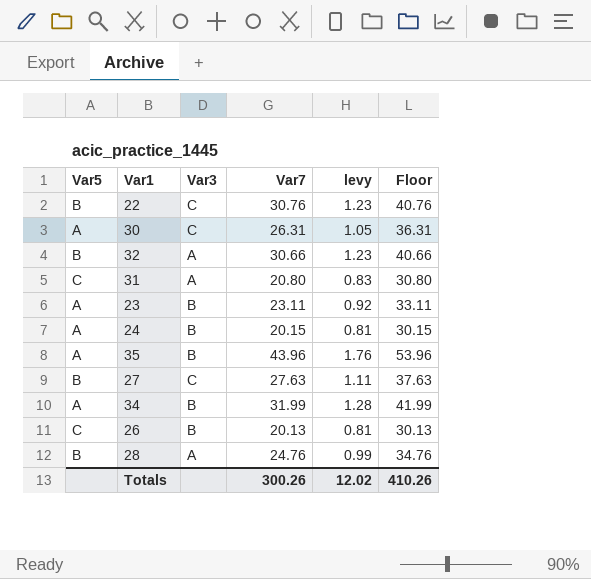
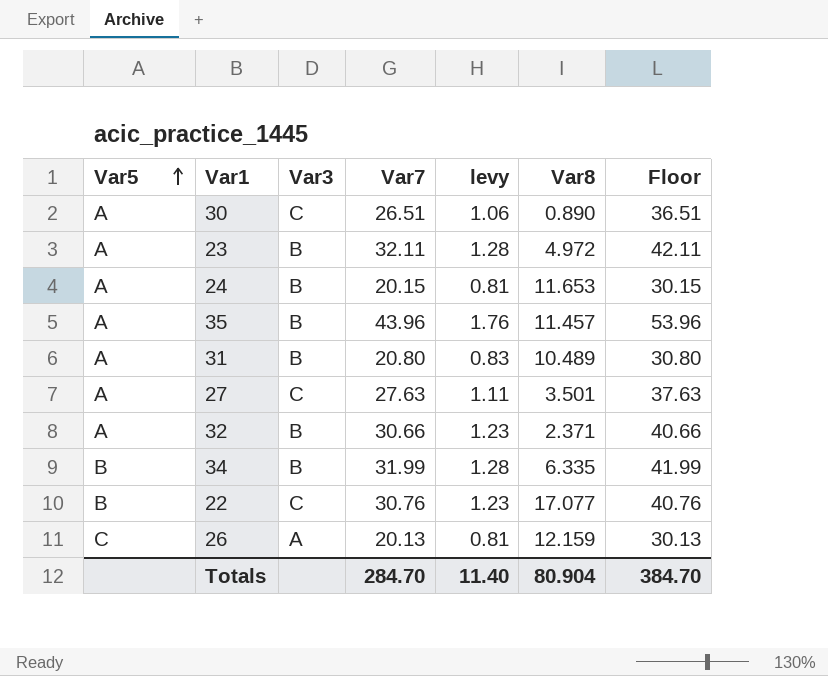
row order: none -> Var5 ascending
column Var8 | position: none -> 6
row 28: B | A | 24.76 | 0.99 | 34.76 -> none
30 | Var7: 26.31 -> 26.51
30 | levy: 1.05 -> 1.06
30 | Floor: 36.31 -> 36.51
23 | Var7: 23.11 -> 32.11
23 | levy: 0.92 -> 1.28
23 | Floor: 33.11 -> 42.11
31 | Var5: C -> A
31 | Var3: A -> B
27 | Var5: B -> A
32 | Var5: B -> A
32 | Var3: A -> B
34 | Var5: A -> B
26 | Var3: B -> A
Totals | Var7: 300.26 -> 284.70
Totals | levy: 12.02 -> 11.40
Totals | Floor: 410.26 -> 384.70

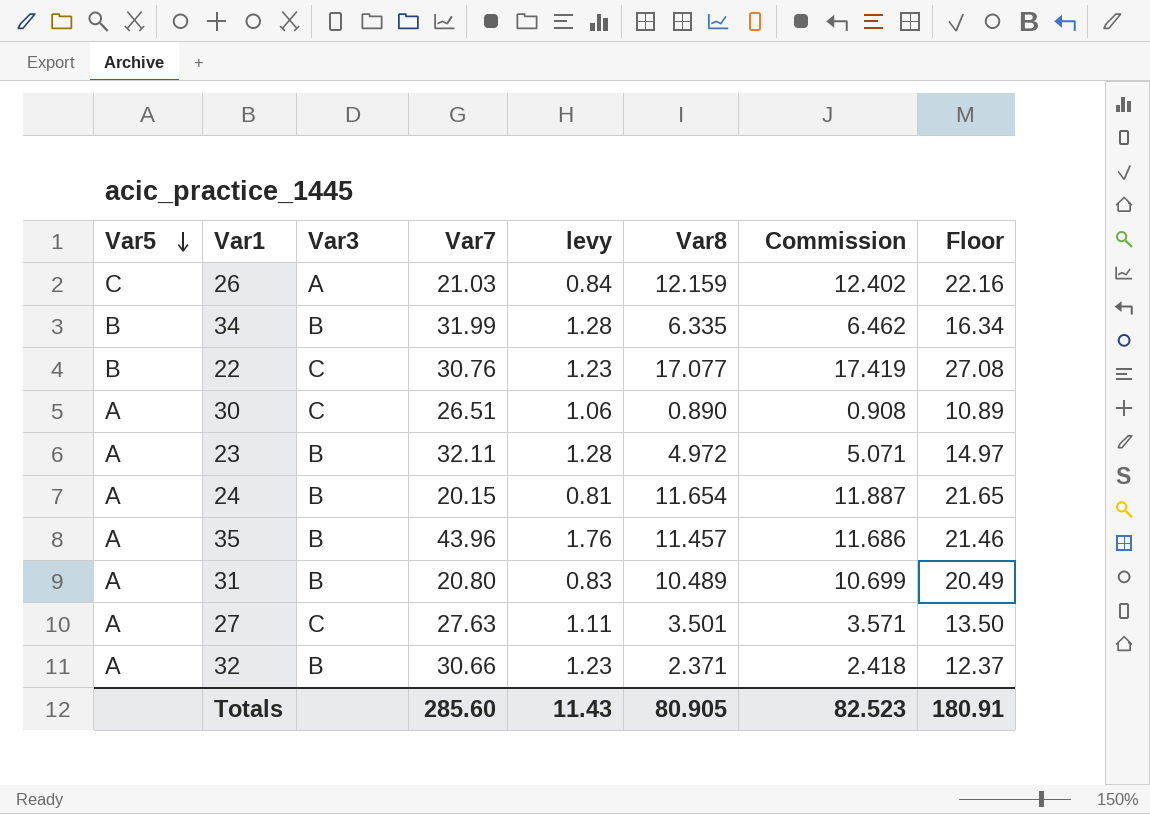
row order: Var5 ascending -> Var5 descending
column Commission | formula: none -> [Var8] * 1.02
column Floor | formula: [Var7] + 10 -> [Var8] + 10
26 | Var7: 20.13 -> 21.03
26 | levy: 0.81 -> 0.84
24 | Var8: 11.653 -> 11.654
Totals | Var7: 284.70 -> 285.60
Totals | levy: 11.40 -> 11.43
Totals | Var8: 80.904 -> 80.905
Totals | Floor: 384.70 -> 180.91

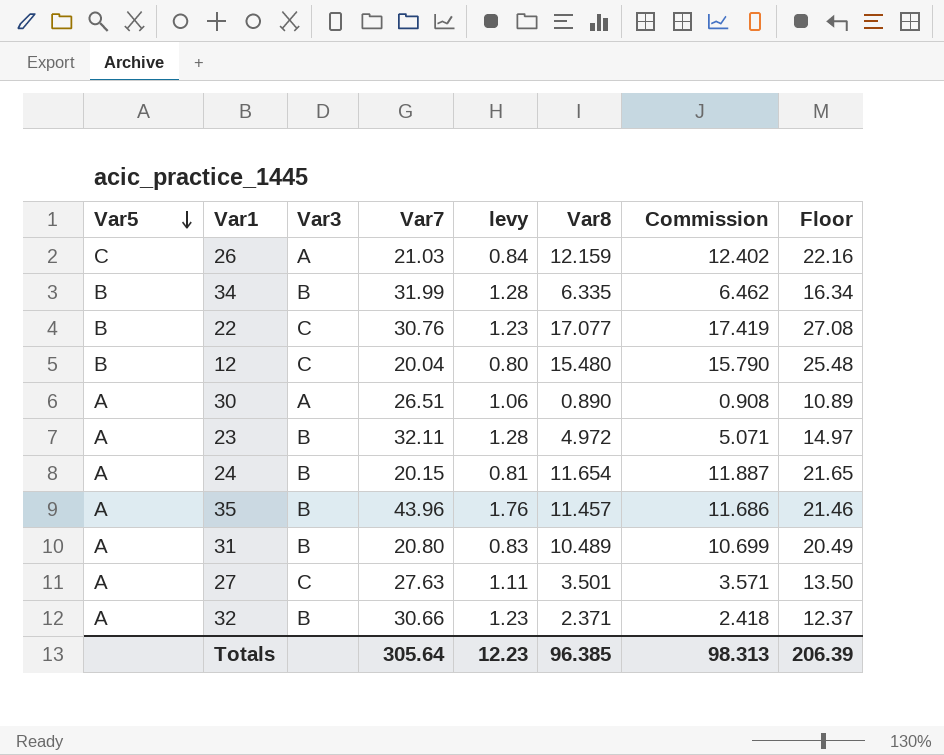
row 12: none -> B | C | 20.04 | 0.80 | 15.480 | 15.790 | 25.48
30 | Var3: C -> A
Totals | Var7: 285.60 -> 305.64
Totals | levy: 11.43 -> 12.23
Totals | Var8: 80.905 -> 96.385
Totals | Commission: 82.523 -> 98.313
Totals | Floor: 180.91 -> 206.39

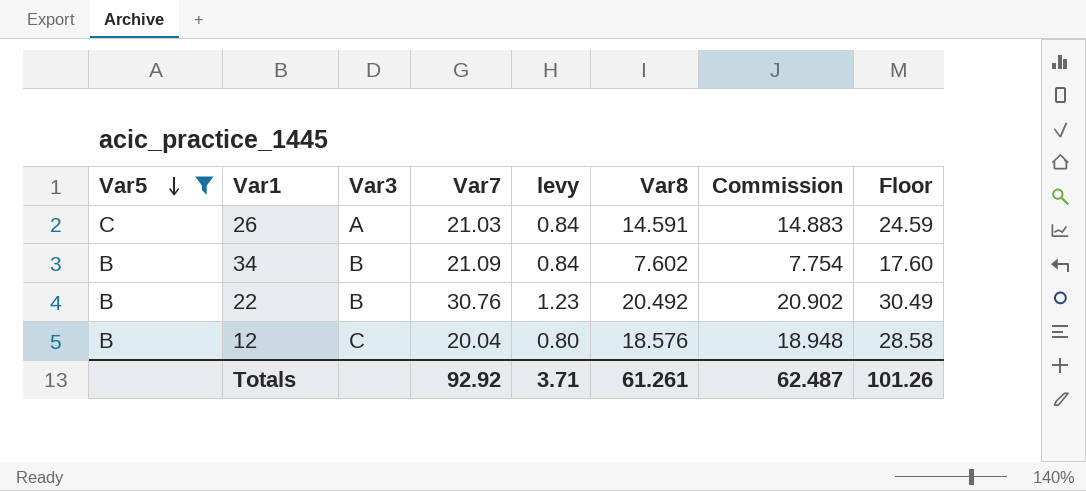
filter: none -> Var5 != A
26 | Var8: 12.159 -> 14.591
26 | Commission: 12.402 -> 14.883
26 | Floor: 22.16 -> 24.59
34 | Var7: 31.99 -> 21.09
34 | levy: 1.28 -> 0.84
34 | Var8: 6.335 -> 7.602
34 | Commission: 6.462 -> 7.754
34 | Floor: 16.34 -> 17.60
22 | Var3: C -> B
22 | Var8: 17.077 -> 20.492
22 | Commission: 17.419 -> 20.902
22 | Floor: 27.08 -> 30.49
12 | Var8: 15.480 -> 18.576
12 | Commission: 15.790 -> 18.948
12 | Floor: 25.48 -> 28.58
Totals | Var7: 305.64 -> 92.92
Totals | levy: 12.23 -> 3.71
Totals | Var8: 96.385 -> 61.261
Totals | Commission: 98.313 -> 62.487
Totals | Floor: 206.39 -> 101.26

